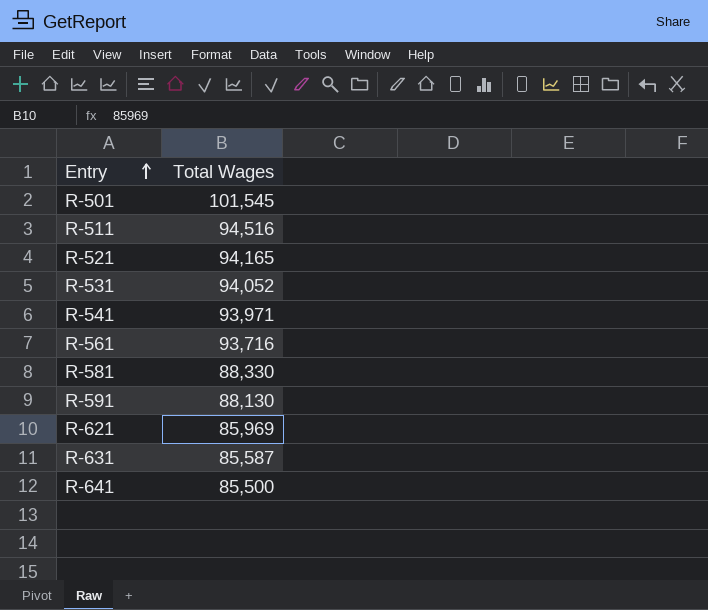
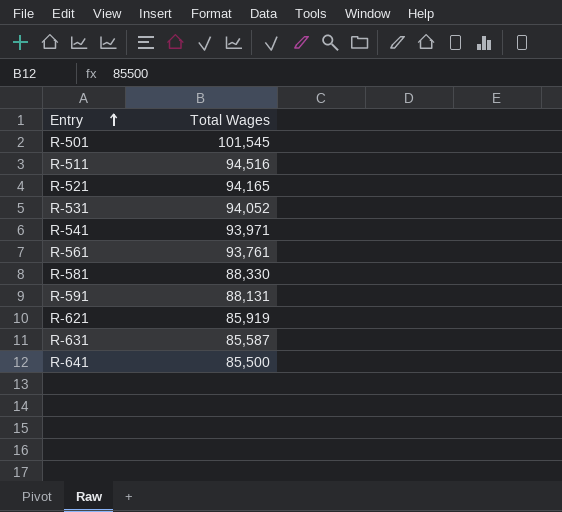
R-561 | Total Wages: 93,716 -> 93,761
R-591 | Total Wages: 88,130 -> 88,131
R-621 | Total Wages: 85,969 -> 85,919

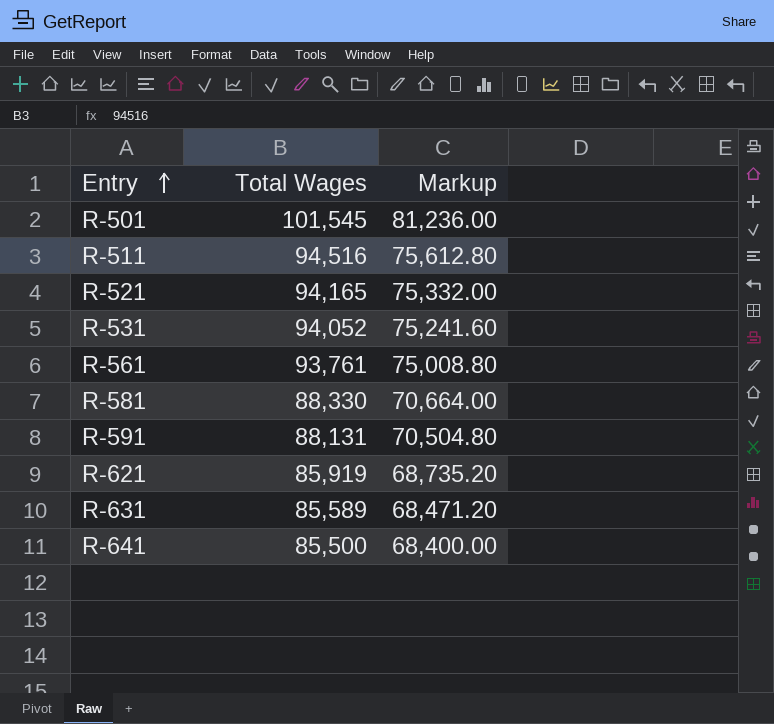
column Markup | formula: none -> [Total Wages] * 0.8
row R-541: 93,971 -> none
R-631 | Total Wages: 85,587 -> 85,589

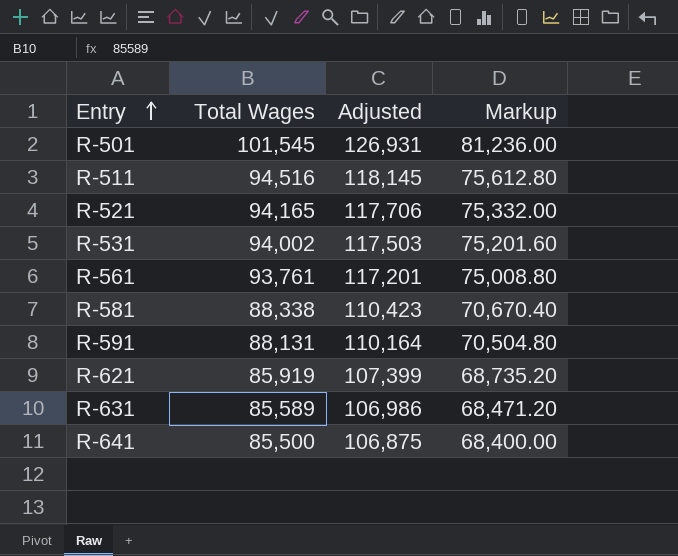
column Adjusted | formula: none -> [Total Wages] * 1.25
R-531 | Total Wages: 94,052 -> 94,002
R-531 | Markup: 75,241.60 -> 75,201.60
R-581 | Total Wages: 88,330 -> 88,338
R-581 | Markup: 70,664.00 -> 70,670.40

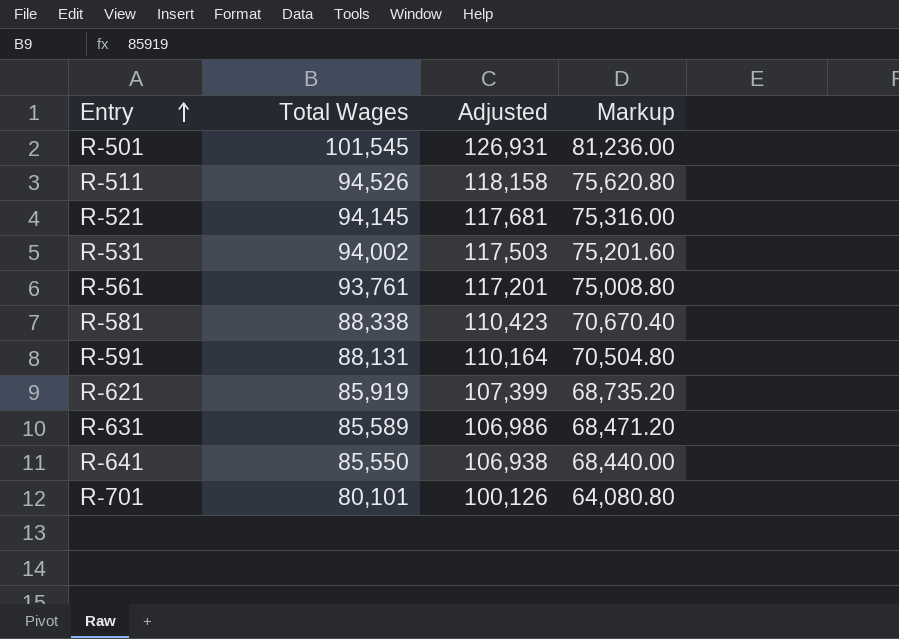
R-511 | Total Wages: 94,516 -> 94,526
R-511 | Adjusted: 118,145 -> 118,158
R-511 | Markup: 75,612.80 -> 75,620.80
R-521 | Total Wages: 94,165 -> 94,145
R-521 | Adjusted: 117,706 -> 117,681
R-521 | Markup: 75,332.00 -> 75,316.00
R-641 | Total Wages: 85,500 -> 85,550
R-641 | Adjusted: 106,875 -> 106,938
R-641 | Markup: 68,400.00 -> 68,440.00
row R-701: none -> 80,101 | 100,126 | 64,080.80

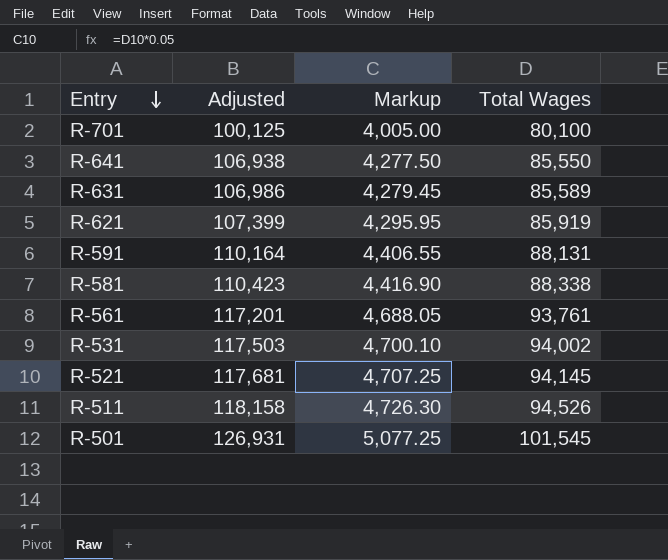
row order: Entry ascending -> Entry descending
column Markup | formula: [Total Wages] * 0.8 -> [Total Wages] * 0.05
column Total Wages | position: 2 -> 4
R-701 | Adjusted: 100,126 -> 100,125
R-701 | Total Wages: 80,101 -> 80,100

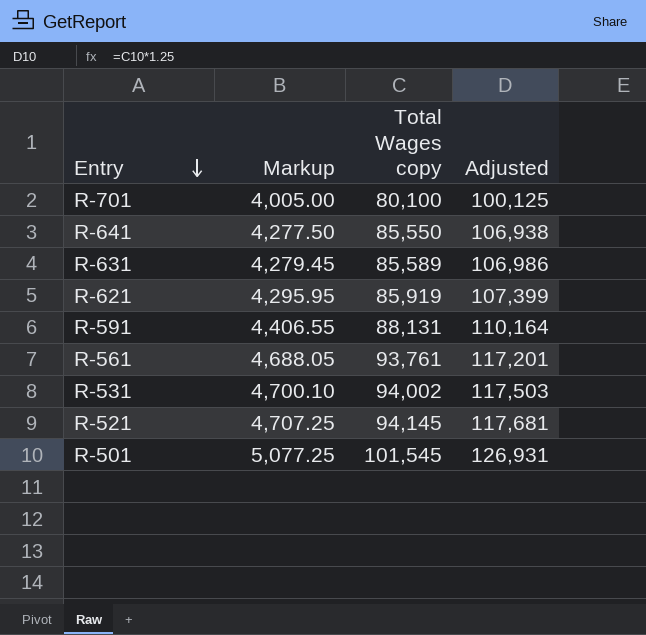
column name: Total Wages -> Total Wages copy
column Adjusted | position: 2 -> 4
row R-581: 110,423 | 4,416.90 | 88,338 -> none
row R-511: 118,158 | 4,726.30 | 94,526 -> none

